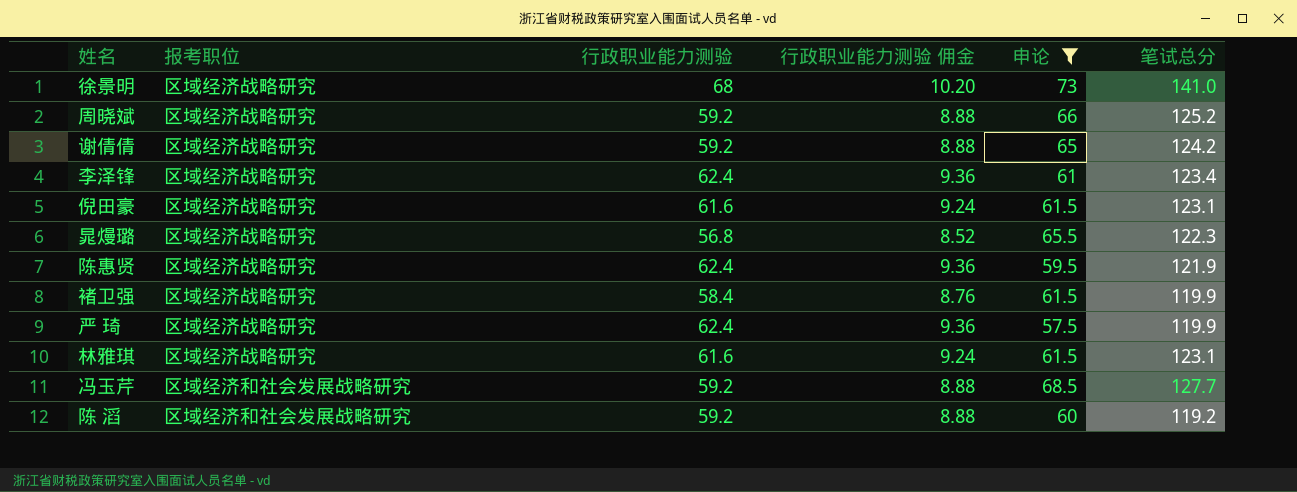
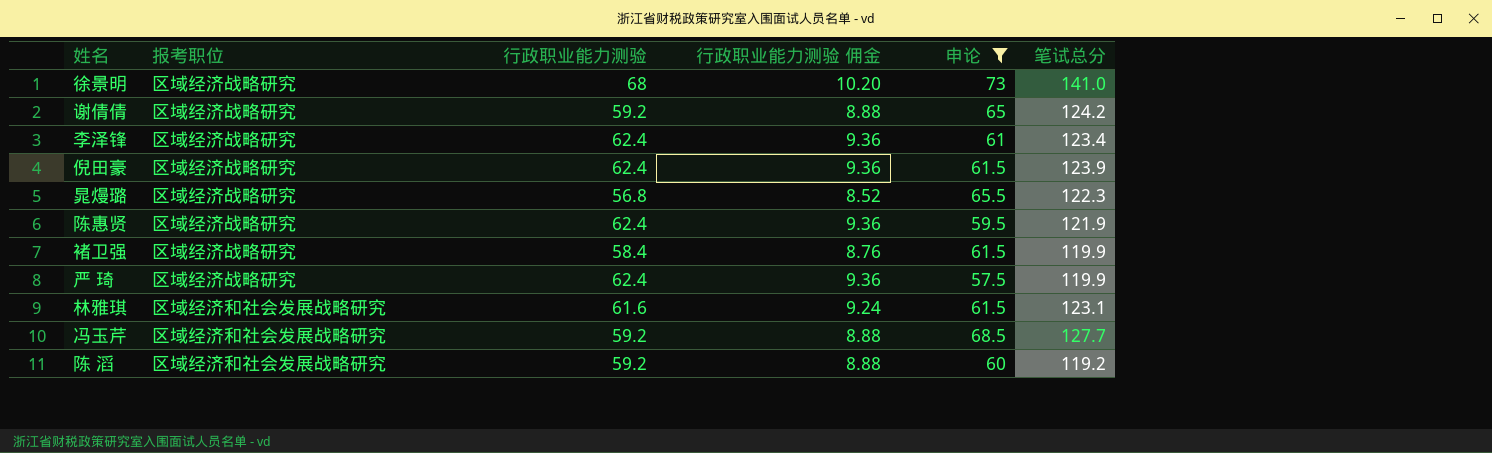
row 周晓斌: 区域经济战略研究 | 59.2 | 8.88 | 66 | 125.2 -> none
倪田豪 | 行政职业能力测验: 61.6 -> 62.4
倪田豪 | 行政职业能力测验 佣金: 9.24 -> 9.36
倪田豪 | 笔试总分: 123.1 -> 123.9
林雅琪 | 报考职位: 区域经济战略研究 -> 区域经济和社会发展战略研究

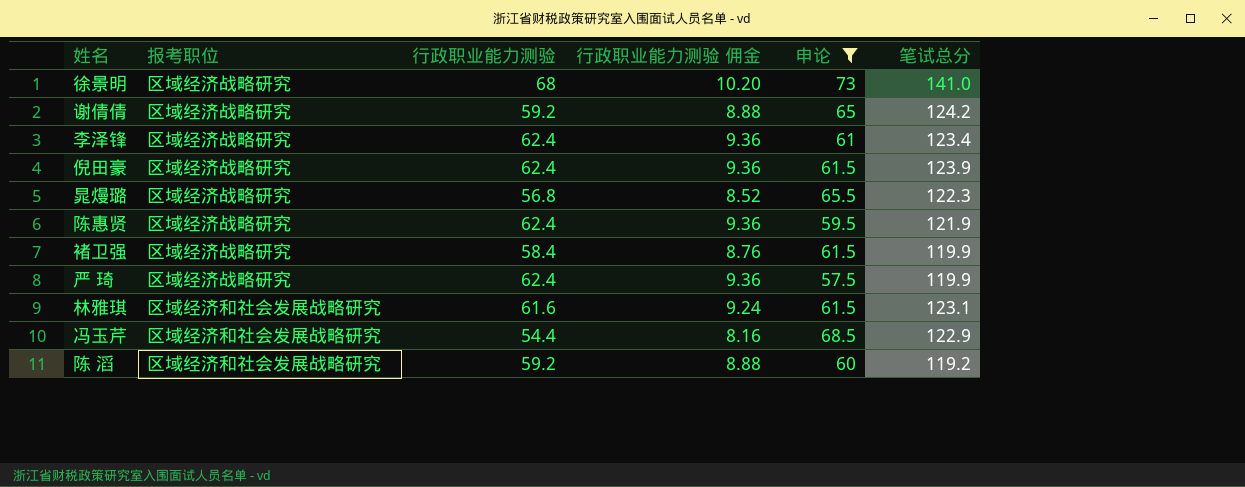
冯玉芹 | 行政职业能力测验: 59.2 -> 54.4
冯玉芹 | 行政职业能力测验 佣金: 8.88 -> 8.16
冯玉芹 | 笔试总分: 127.7 -> 122.9

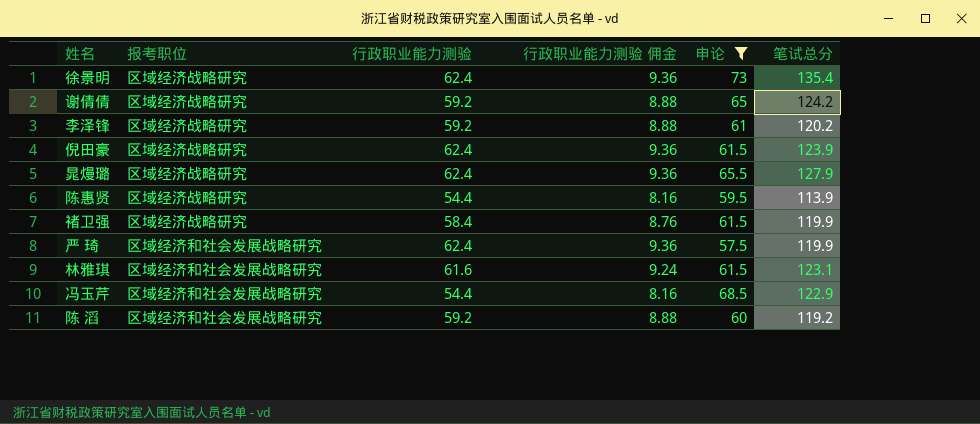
徐景明 | 行政职业能力测验: 68 -> 62.4
徐景明 | 行政职业能力测验 佣金: 10.20 -> 9.36
徐景明 | 笔试总分: 141.0 -> 135.4
李泽锋 | 行政职业能力测验: 62.4 -> 59.2
李泽锋 | 行政职业能力测验 佣金: 9.36 -> 8.88
李泽锋 | 笔试总分: 123.4 -> 120.2
晁熳璐 | 行政职业能力测验: 56.8 -> 62.4
晁熳璐 | 行政职业能力测验 佣金: 8.52 -> 9.36
晁熳璐 | 笔试总分: 122.3 -> 127.9
陈惠贤 | 行政职业能力测验: 62.4 -> 54.4
陈惠贤 | 行政职业能力测验 佣金: 9.36 -> 8.16
陈惠贤 | 笔试总分: 121.9 -> 113.9
严 琦 | 报考职位: 区域经济战略研究 -> 区域经济和社会发展战略研究

